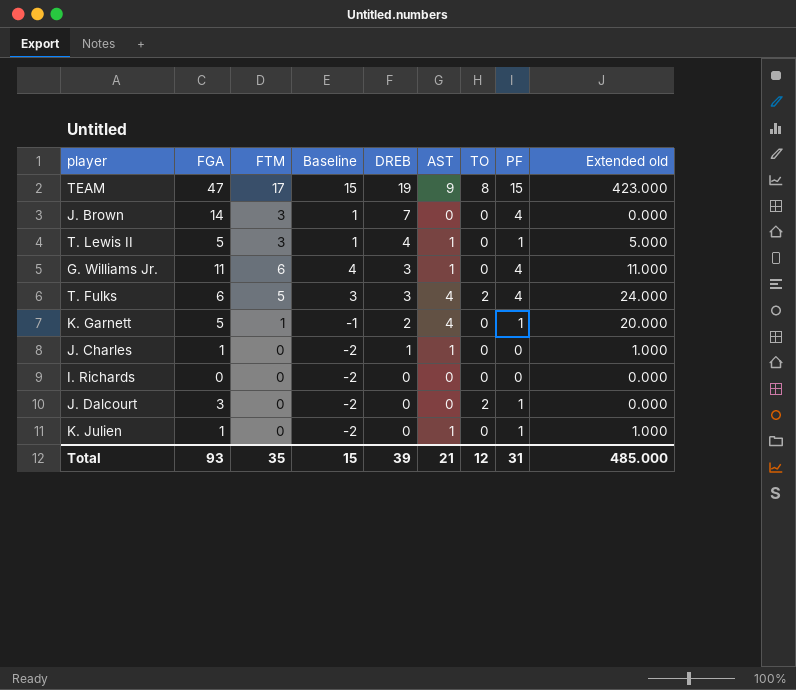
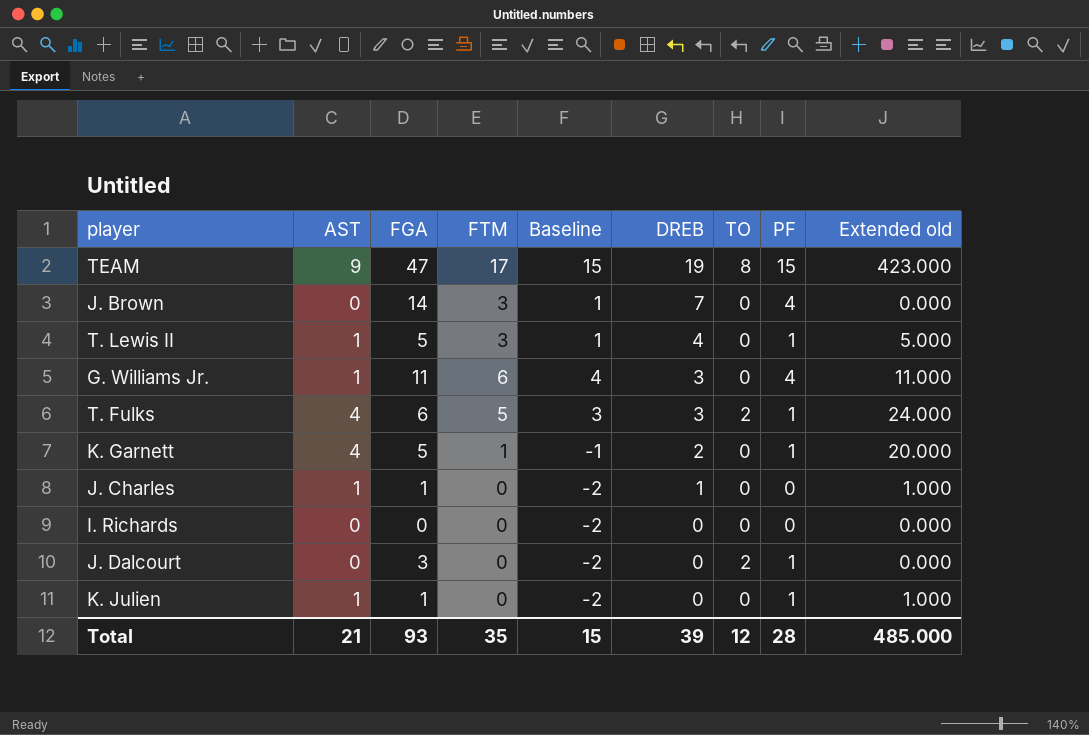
column AST | position: 6 -> 2
T. Fulks | PF: 4 -> 1
Total | PF: 31 -> 28

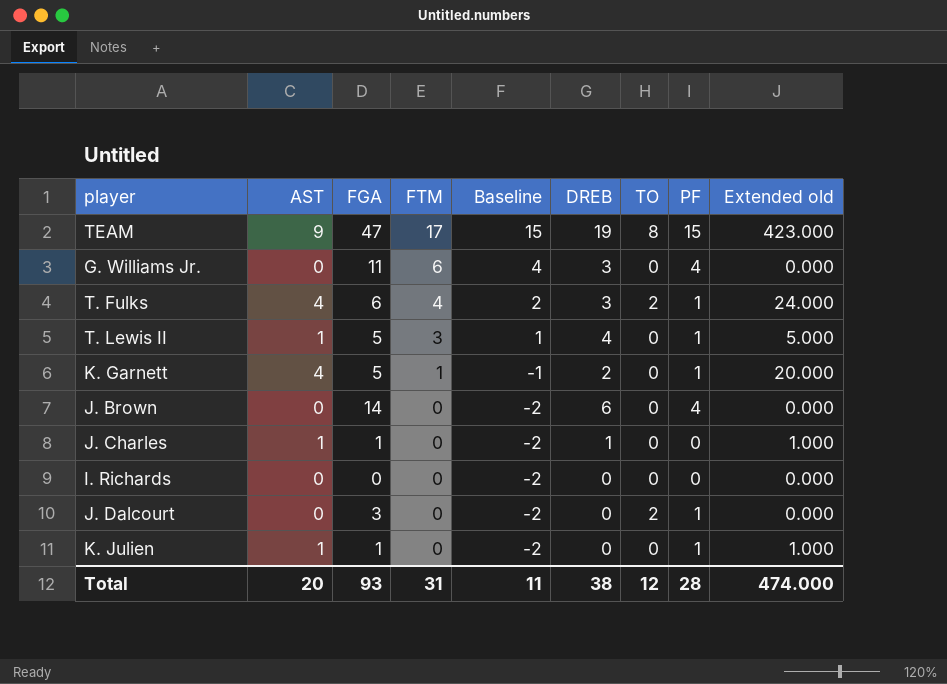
row order: DREB descending -> FTM descending
G. Williams Jr. | AST: 1 -> 0
G. Williams Jr. | Extended old: 11.000 -> 0.000
T. Fulks | FTM: 5 -> 4
T. Fulks | Baseline: 3 -> 2
J. Brown | FTM: 3 -> 0
J. Brown | Baseline: 1 -> -2
J. Brown | DREB: 7 -> 6
Total | AST: 21 -> 20
Total | FTM: 35 -> 31
Total | Baseline: 15 -> 11
Total | DREB: 39 -> 38
Total | Extended old: 485.000 -> 474.000

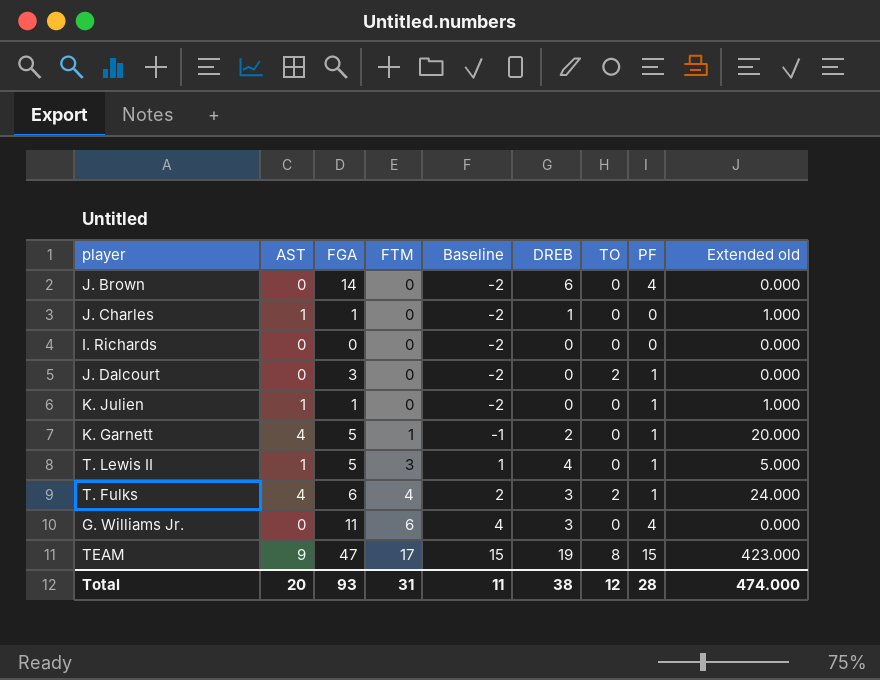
row order: FTM descending -> FTM ascending

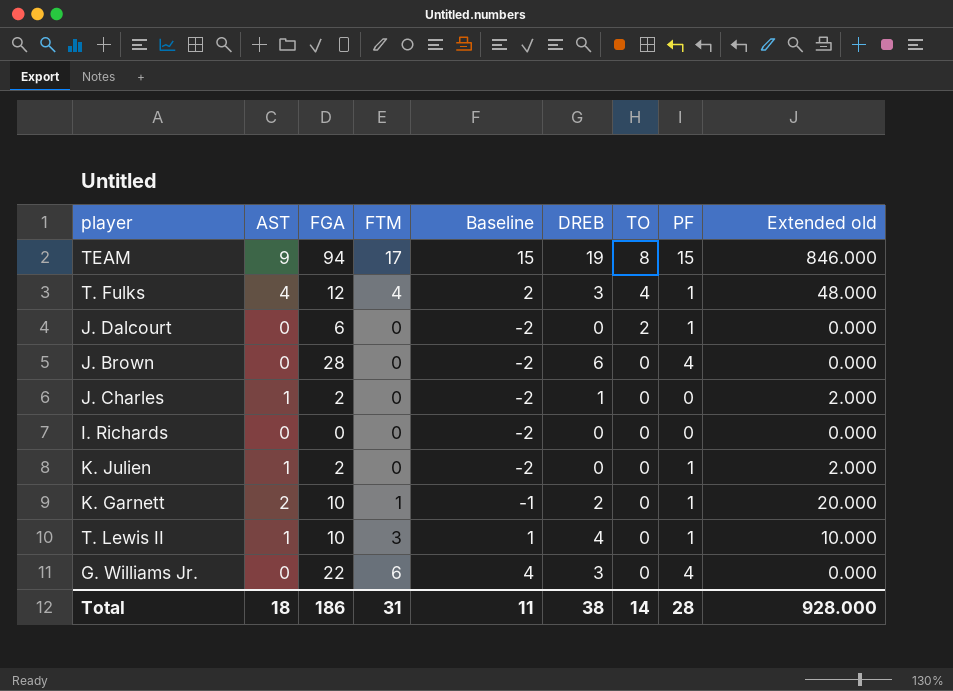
row order: FTM ascending -> TO descending
TEAM | FGA: 47 -> 94
TEAM | Extended old: 423.000 -> 846.000
T. Fulks | FGA: 6 -> 12
T. Fulks | TO: 2 -> 4
T. Fulks | Extended old: 24.000 -> 48.000
J. Dalcourt | FGA: 3 -> 6
J. Brown | FGA: 14 -> 28
J. Charles | FGA: 1 -> 2
J. Charles | Extended old: 1.000 -> 2.000
K. Julien | FGA: 1 -> 2
K. Julien | Extended old: 1.000 -> 2.000
K. Garnett | AST: 4 -> 2
K. Garnett | FGA: 5 -> 10
T. Lewis II | FGA: 5 -> 10
T. Lewis II | Extended old: 5.000 -> 10.000
G. Williams Jr. | FGA: 11 -> 22
Total | AST: 20 -> 18
Total | FGA: 93 -> 186
Total | TO: 12 -> 14
Total | Extended old: 474.000 -> 928.000

